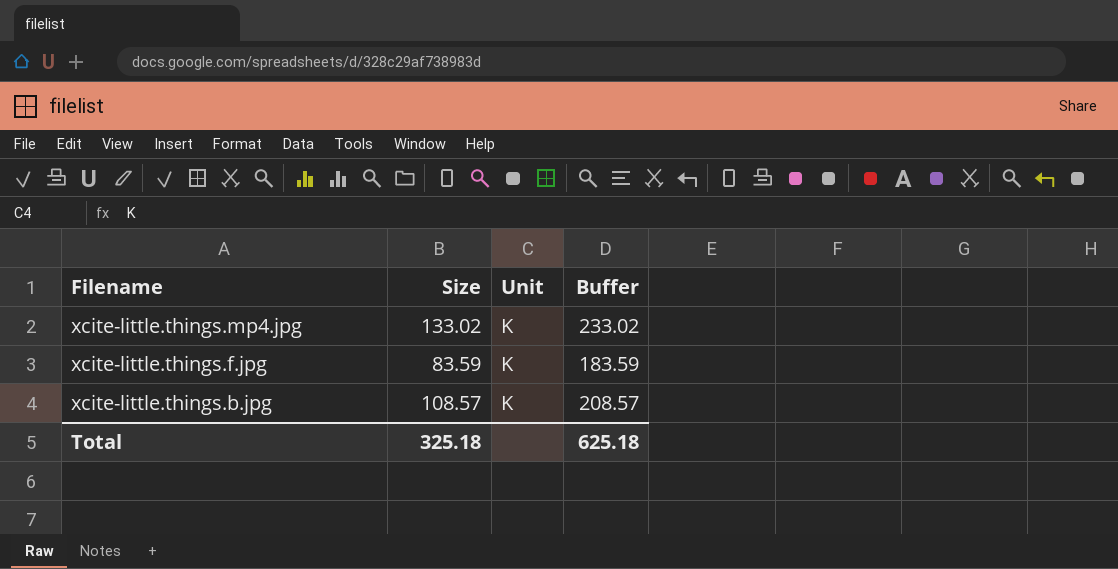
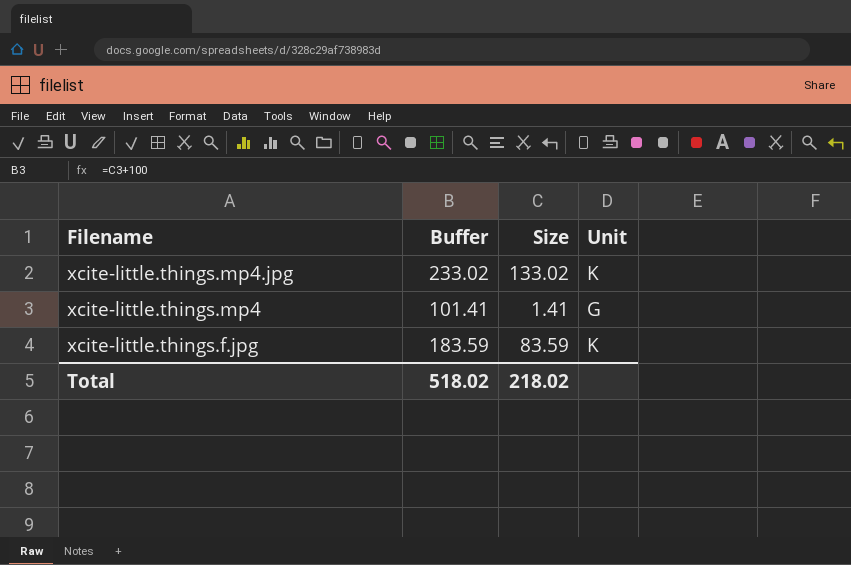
column Buffer | position: 4 -> 2
row xcite-little.things.b.jpg: 108.57 | K | 208.57 -> none
row xcite-little.things.mp4: none -> 101.41 | 1.41 | G
Total | Buffer: 625.18 -> 518.02
Total | Size: 325.18 -> 218.02

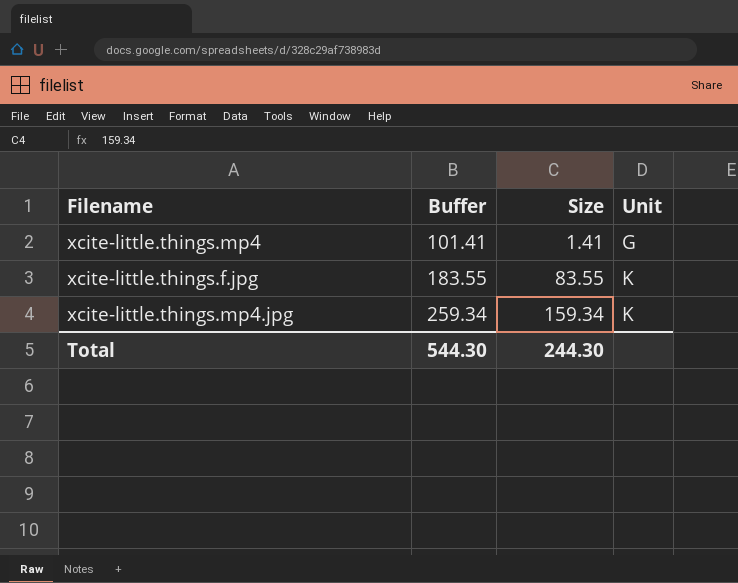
row order: Filename descending -> Buffer ascending
xcite-little.things.f.jpg | Buffer: 183.59 -> 183.55
xcite-little.things.f.jpg | Size: 83.59 -> 83.55
xcite-little.things.mp4.jpg | Buffer: 233.02 -> 259.34
xcite-little.things.mp4.jpg | Size: 133.02 -> 159.34
Total | Buffer: 518.02 -> 544.30
Total | Size: 218.02 -> 244.30

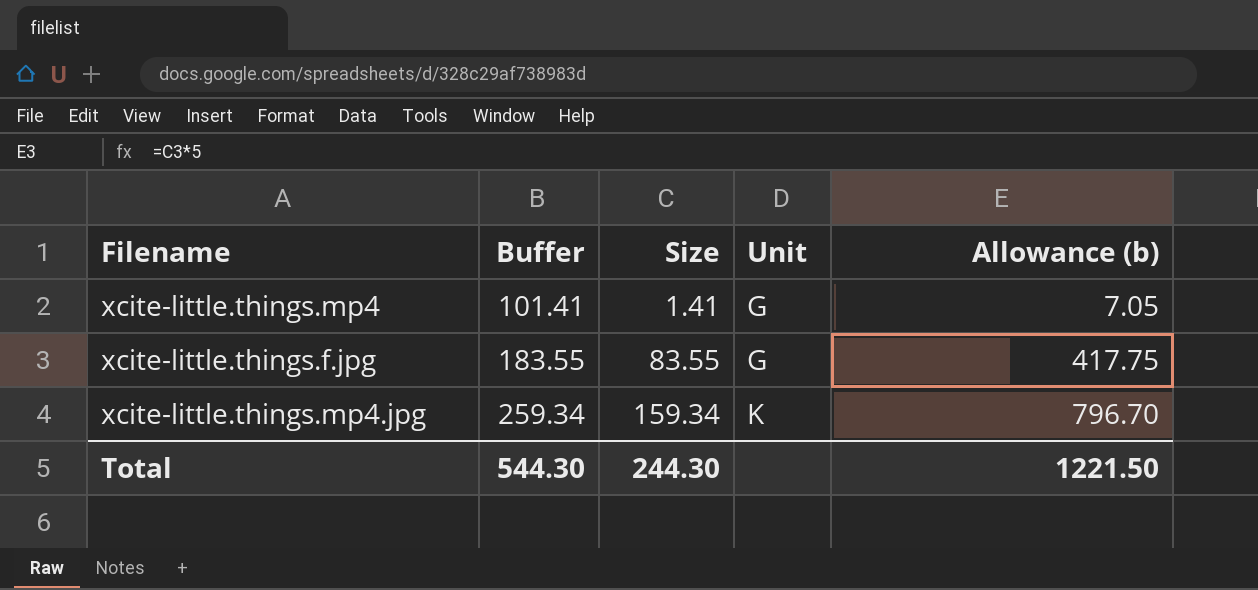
column Allowance (b) | formula: none -> [Size] * 5
xcite-little.things.f.jpg | Unit: K -> G

